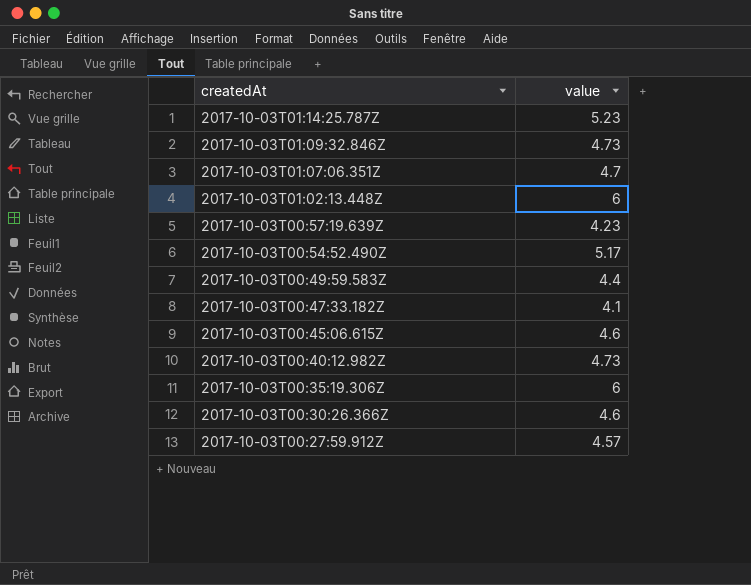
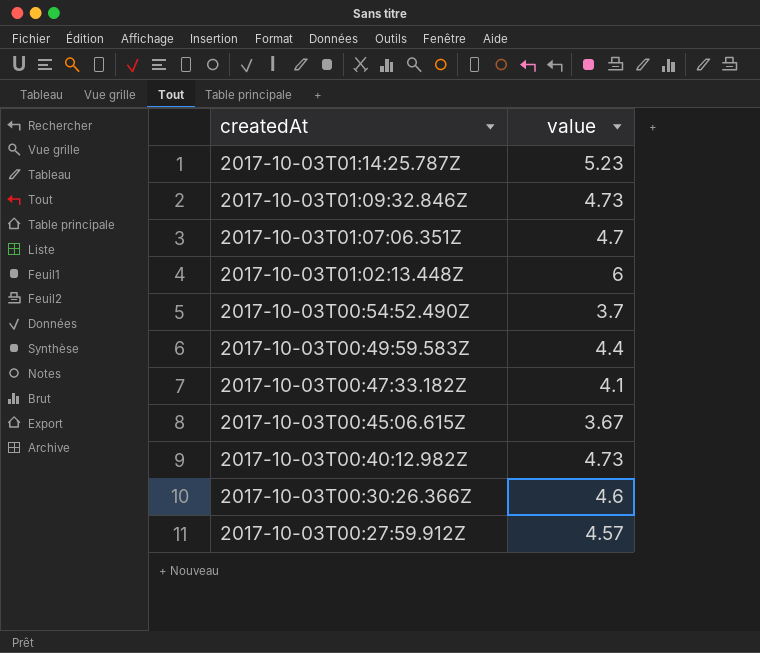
row 2017-10-03T00:57:19.639Z: 4.23 -> none
row 2017-10-03T00:35:19.306Z: 6 -> none
2017-10-03T00:54:52.490Z | value: 5.17 -> 3.7
2017-10-03T00:45:06.615Z | value: 4.6 -> 3.67

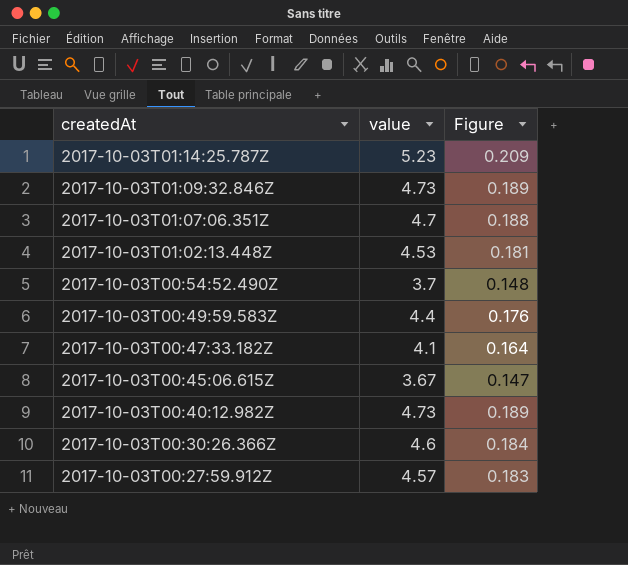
column Figure | formula: none -> [value] * 0.04
2017-10-03T01:02:13.448Z | value: 6 -> 4.53

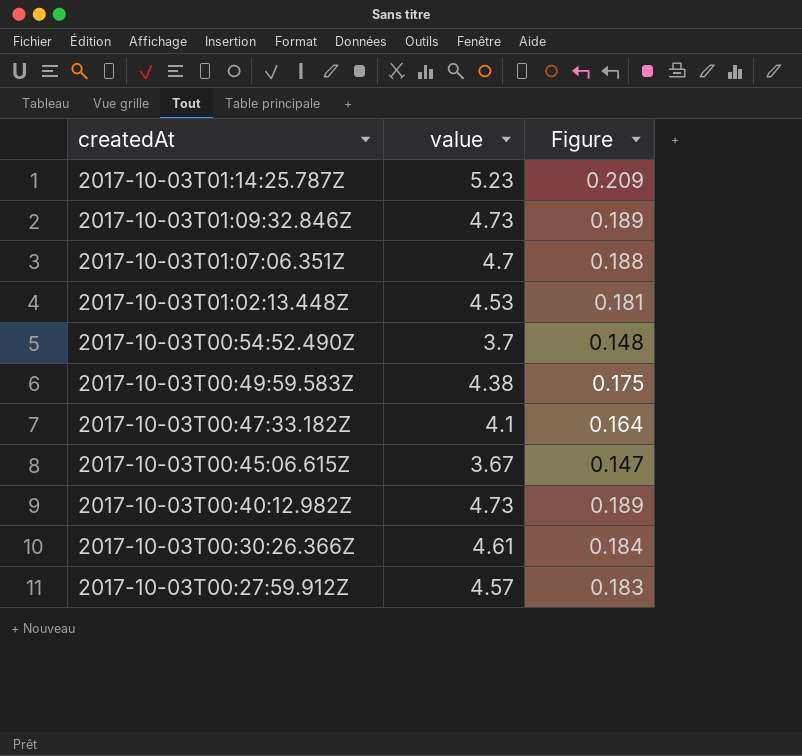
2017-10-03T00:49:59.583Z | value: 4.4 -> 4.38
2017-10-03T00:49:59.583Z | Figure: 0.176 -> 0.175
2017-10-03T00:30:26.366Z | value: 4.6 -> 4.61

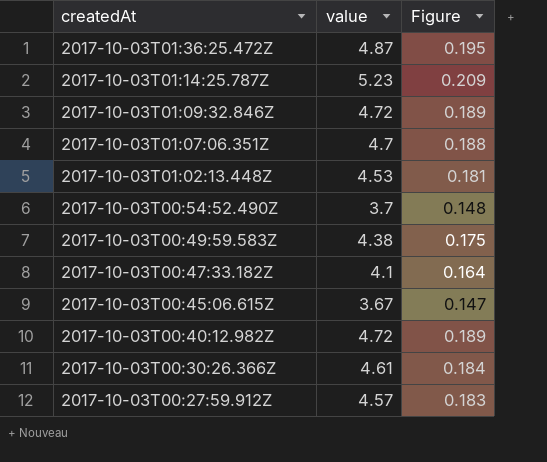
row 2017-10-03T01:36:25.472Z: none -> 4.87 | 0.195
2017-10-03T01:09:32.846Z | value: 4.73 -> 4.72
2017-10-03T00:40:12.982Z | value: 4.73 -> 4.72

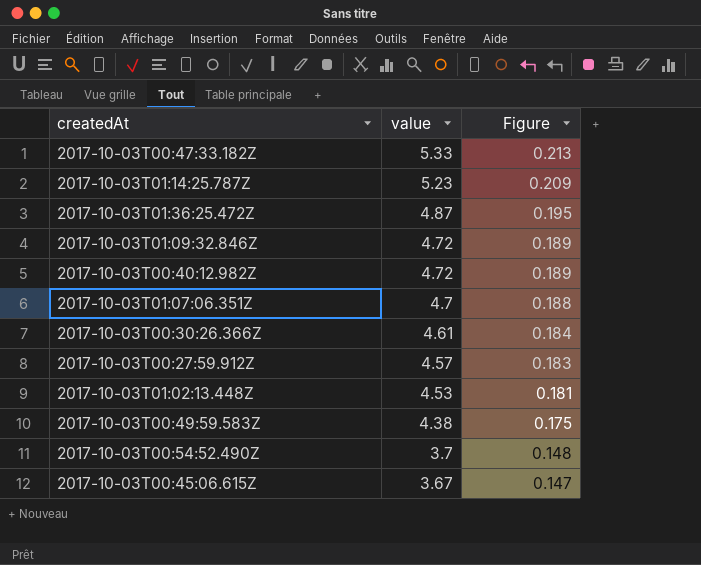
row order: createdAt descending -> value descending
2017-10-03T00:47:33.182Z | value: 4.1 -> 5.33
2017-10-03T00:47:33.182Z | Figure: 0.164 -> 0.213

